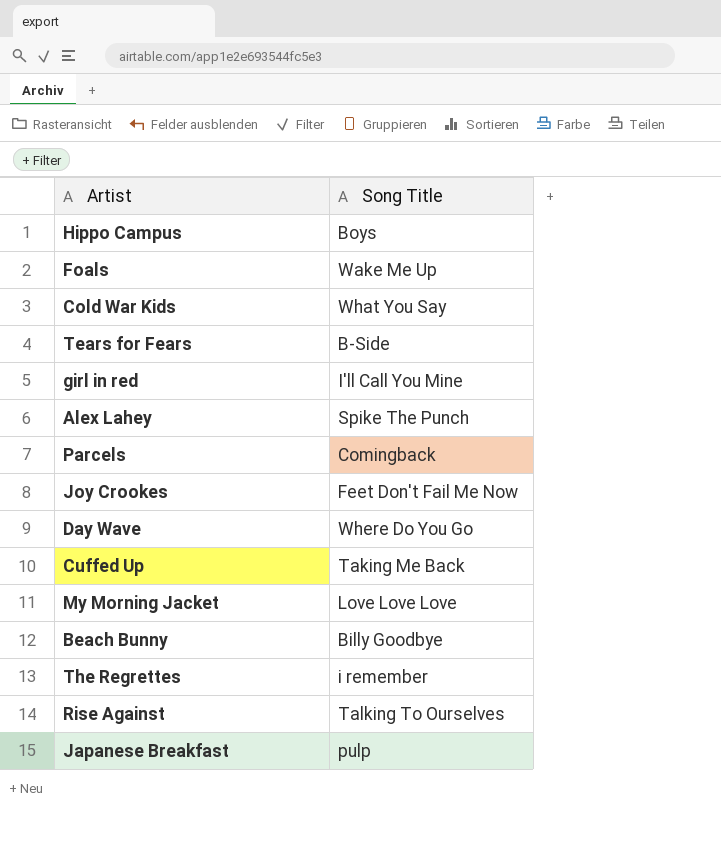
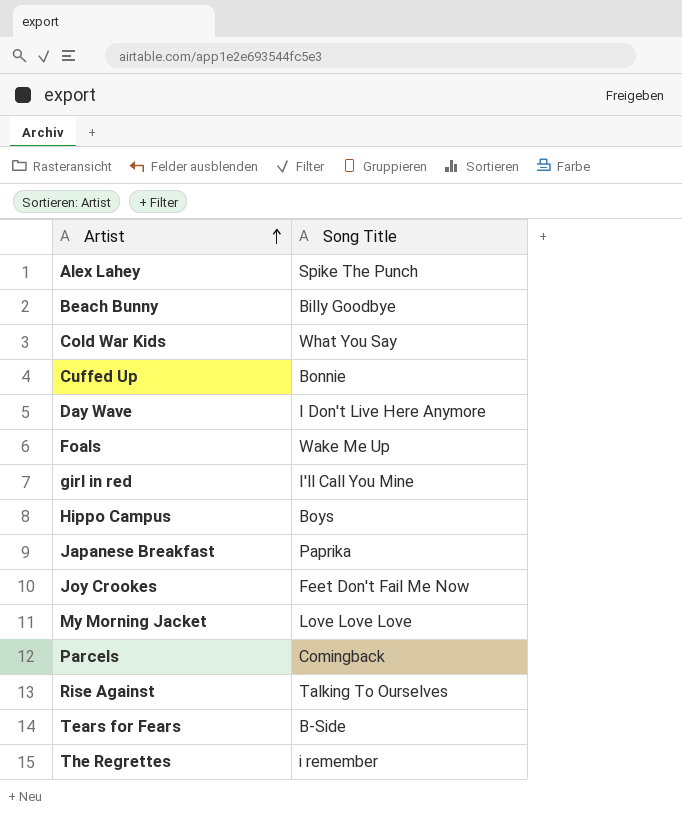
row order: none -> Artist ascending
Cuffed Up | Song Title: Taking Me Back -> Bonnie
Day Wave | Song Title: Where Do You Go -> I Don't Live Here Anymore
Japanese Breakfast | Song Title: pulp -> Paprika

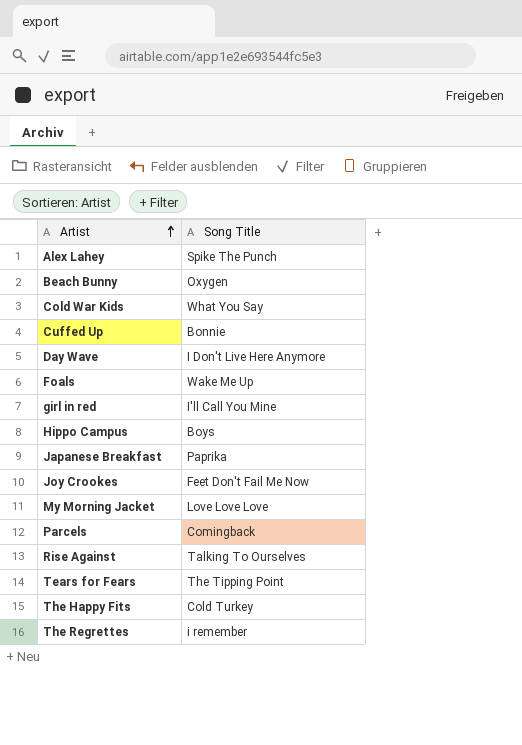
Beach Bunny | Song Title: Billy Goodbye -> Oxygen
Tears for Fears | Song Title: B-Side -> The Tipping Point
row The Happy Fits: none -> Cold Turkey

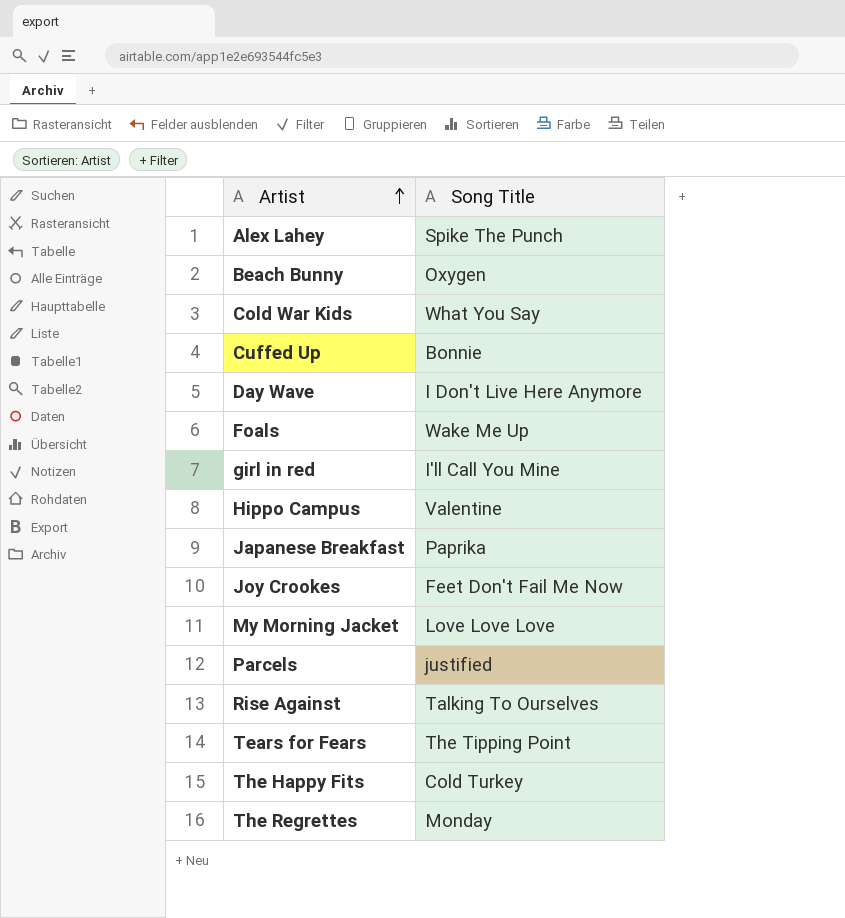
Hippo Campus | Song Title: Boys -> Valentine
Parcels | Song Title: Comingback -> justified
The Regrettes | Song Title: i remember -> Monday

